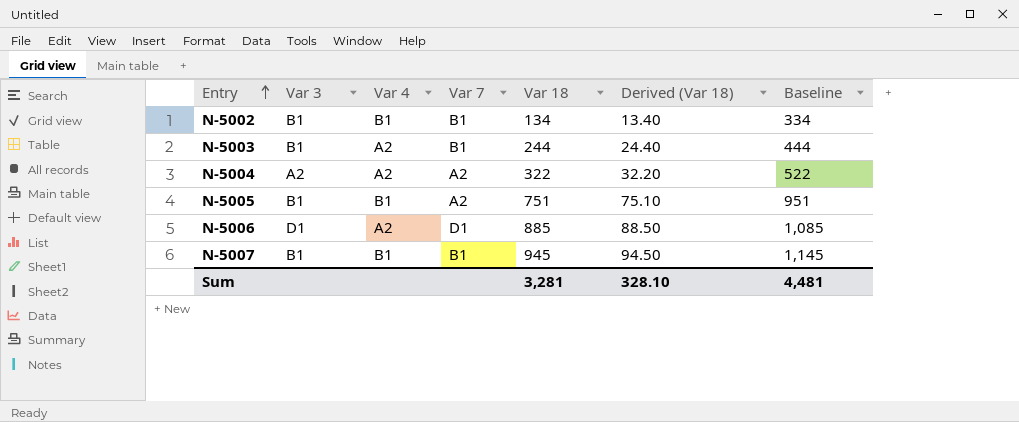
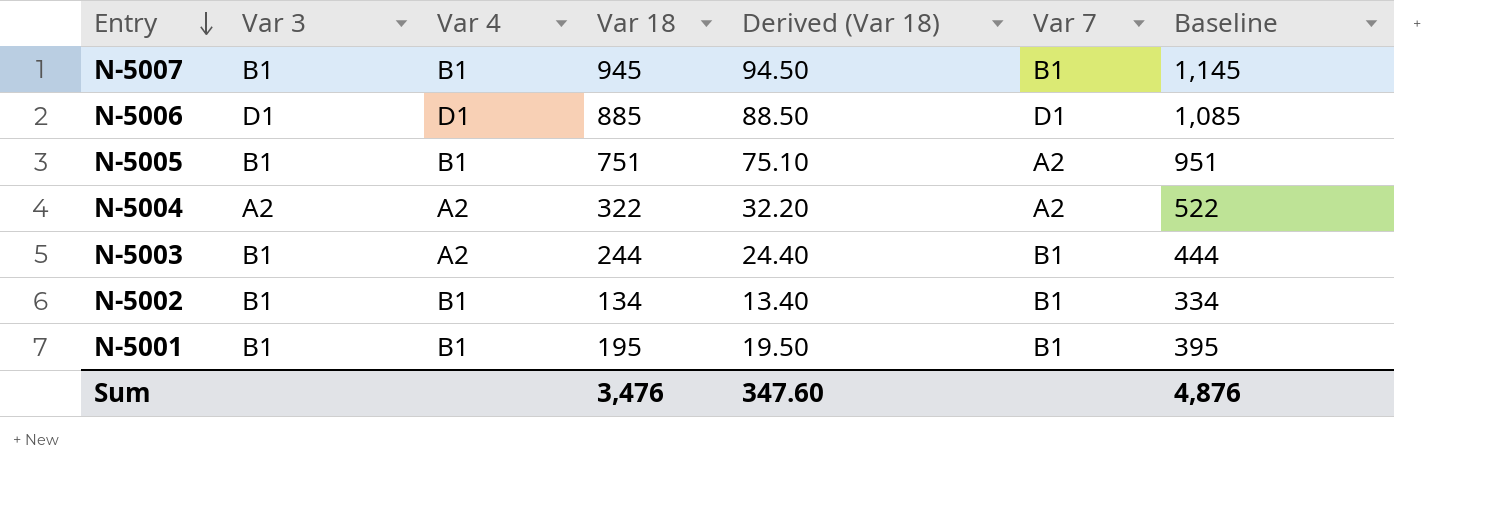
row order: Entry ascending -> Entry descending
column Var 7 | position: 4 -> 6
N-5006 | Var 4: A2 -> D1
row N-5001: none -> B1 | B1 | 195 | 19.50 | B1 | 395
Sum | Var 18: 3,281 -> 3,476
Sum | Derived (Var 18): 328.10 -> 347.60
Sum | Baseline: 4,481 -> 4,876

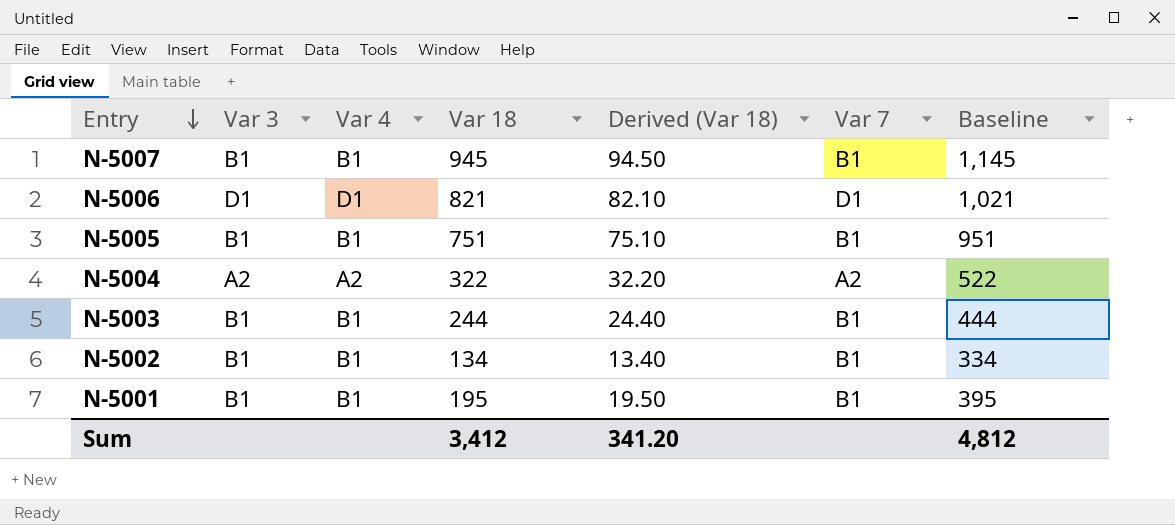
N-5006 | Var 18: 885 -> 821
N-5006 | Derived (Var 18): 88.50 -> 82.10
N-5006 | Baseline: 1,085 -> 1,021
N-5005 | Var 7: A2 -> B1
N-5003 | Var 4: A2 -> B1
Sum | Var 18: 3,476 -> 3,412
Sum | Derived (Var 18): 347.60 -> 341.20
Sum | Baseline: 4,876 -> 4,812

